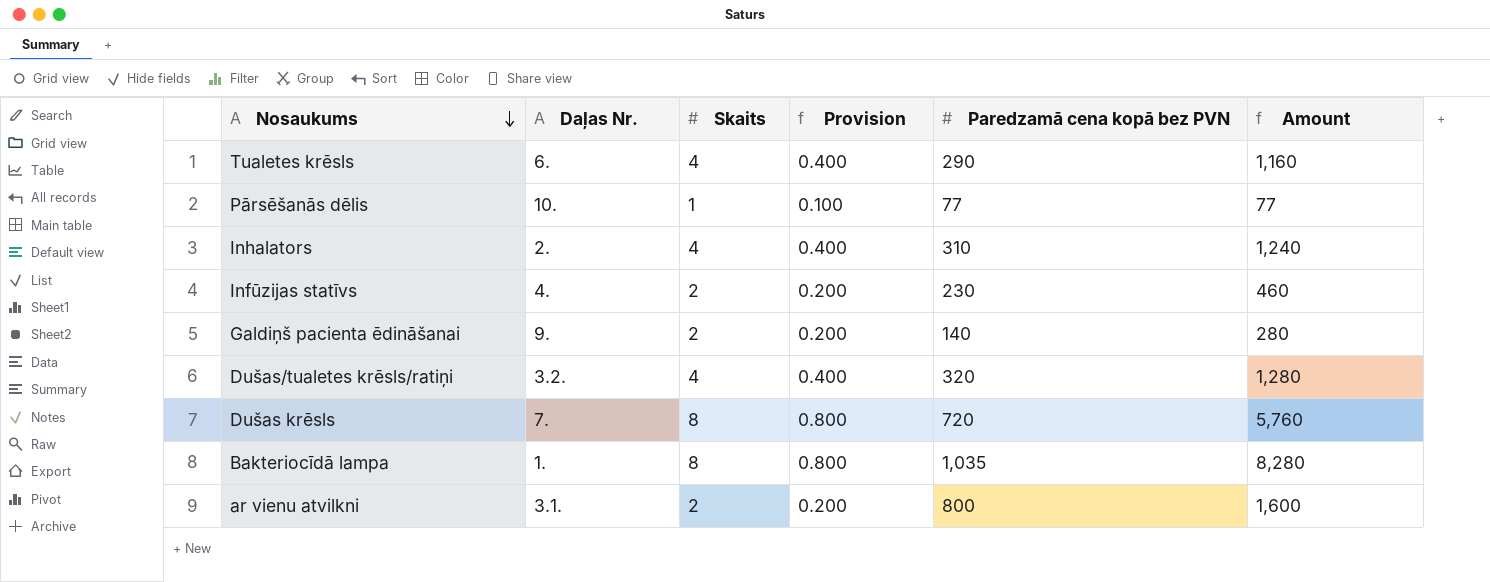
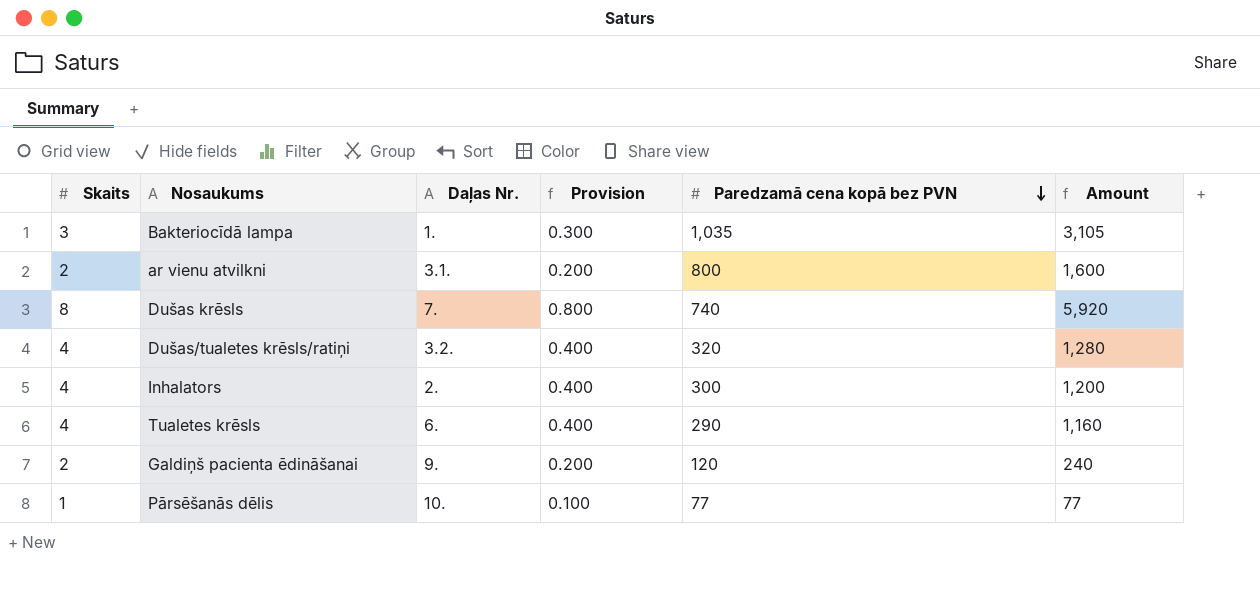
row order: Nosaukums descending -> Paredzamā cena kopā bez PVN descending
column Skaits | position: 3 -> 1
row Infūzijas statīvs: 4. | 2 | 0.200 | 230 | 460 -> none
Bakteriocīdā lampa | Skaits: 8 -> 3
Bakteriocīdā lampa | Provision: 0.800 -> 0.300
Bakteriocīdā lampa | Amount: 8,280 -> 3,105
Dušas krēsls | Paredzamā cena kopā bez PVN: 720 -> 740
Dušas krēsls | Amount: 5,760 -> 5,920
Inhalators | Paredzamā cena kopā bez PVN: 310 -> 300
Inhalators | Amount: 1,240 -> 1,200
Galdiņš pacienta ēdināšanai | Paredzamā cena kopā bez PVN: 140 -> 120
Galdiņš pacienta ēdināšanai | Amount: 280 -> 240

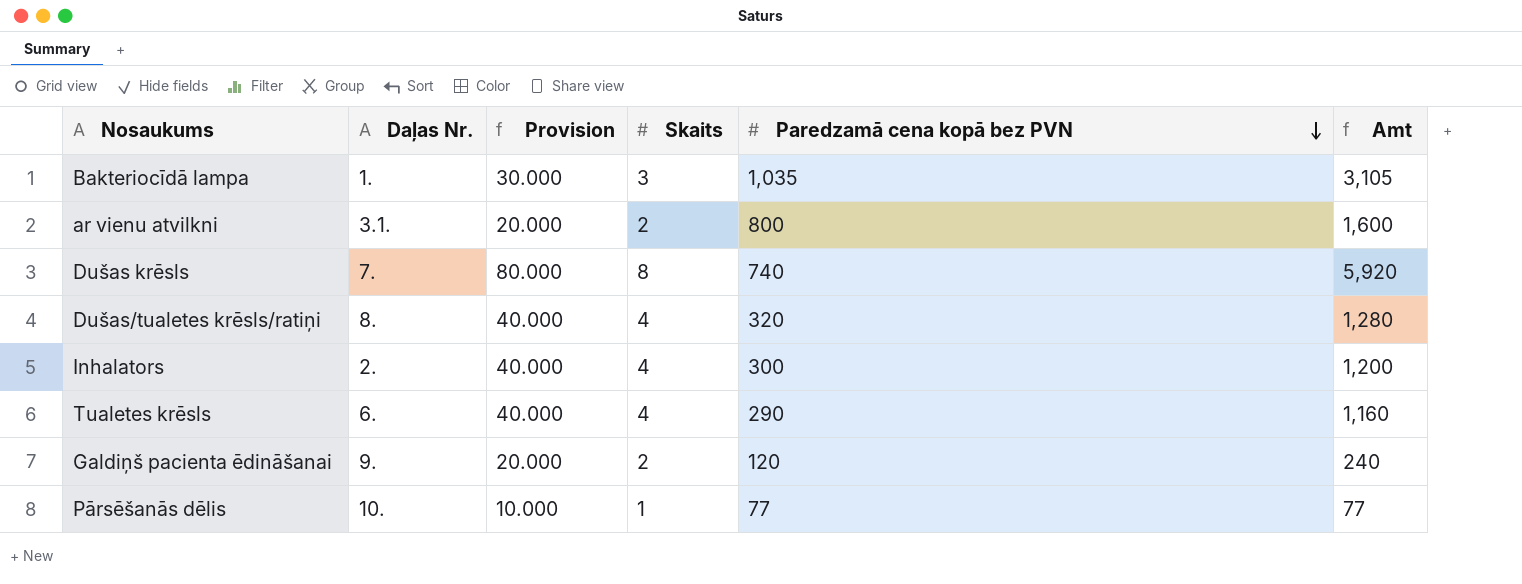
column Provision | formula: [Skaits] * 0.1 -> [Skaits] * 10
column Skaits | position: 1 -> 4
column name: Amount -> Amt
Dušas/tualetes krēsls/ratiņi | Daļas Nr.: 3.2. -> 8.

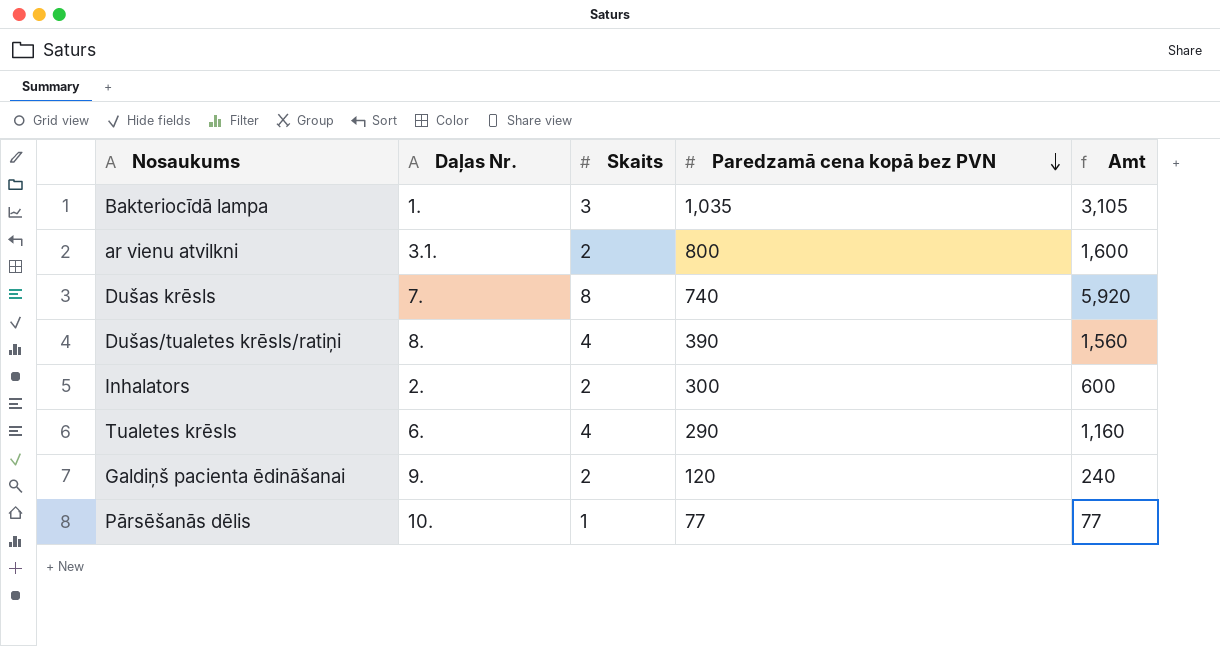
column Provision | formula: [Skaits] * 10 -> none
Dušas/tualetes krēsls/ratiņi | Paredzamā cena kopā bez PVN: 320 -> 390
Dušas/tualetes krēsls/ratiņi | Amt: 1,280 -> 1,560
Inhalators | Skaits: 4 -> 2
Inhalators | Amt: 1,200 -> 600

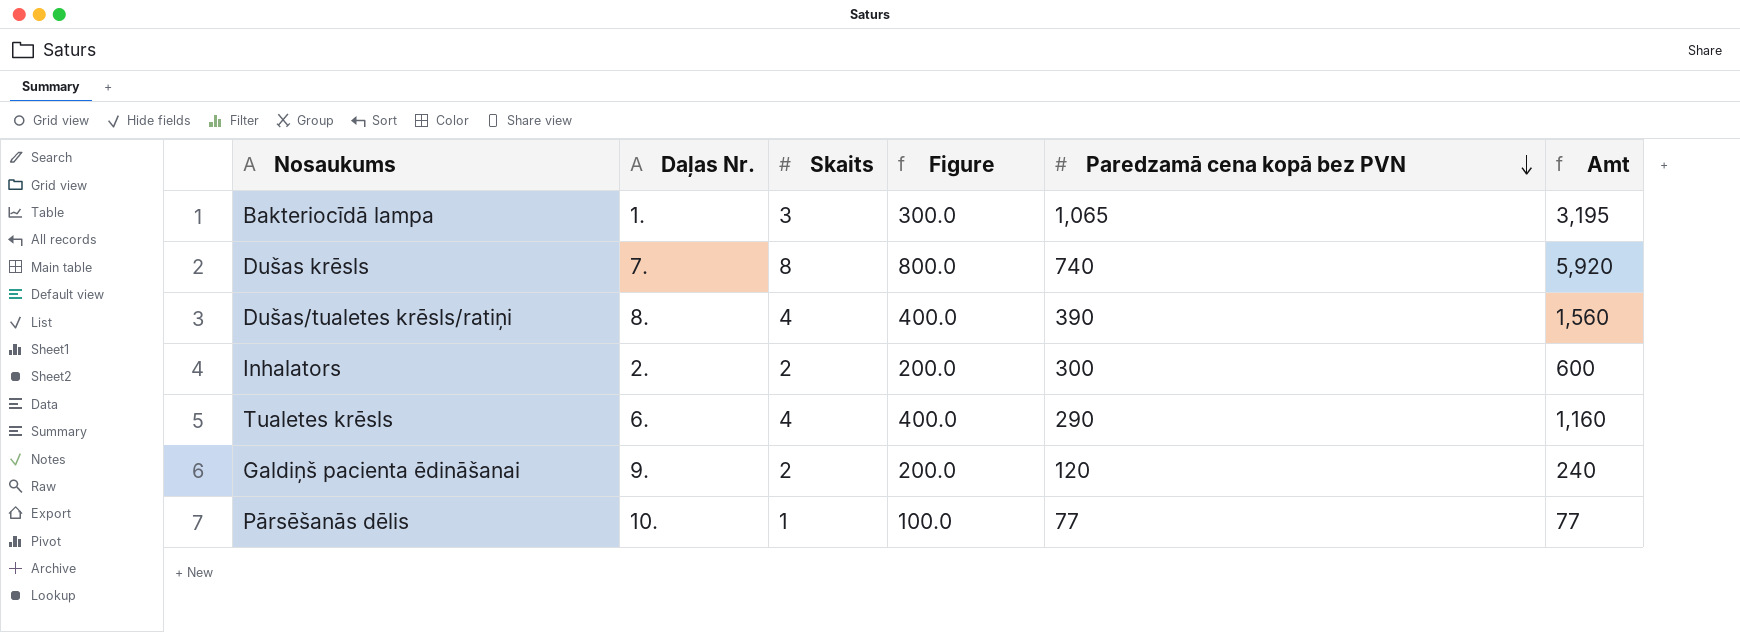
column Figure | formula: none -> [Skaits] * 100
row ar vienu atvilkni: 3.1. | 2 | 800 | 1,600 -> none
Bakteriocīdā lampa | Paredzamā cena kopā bez PVN: 1,035 -> 1,065
Bakteriocīdā lampa | Amt: 3,105 -> 3,195

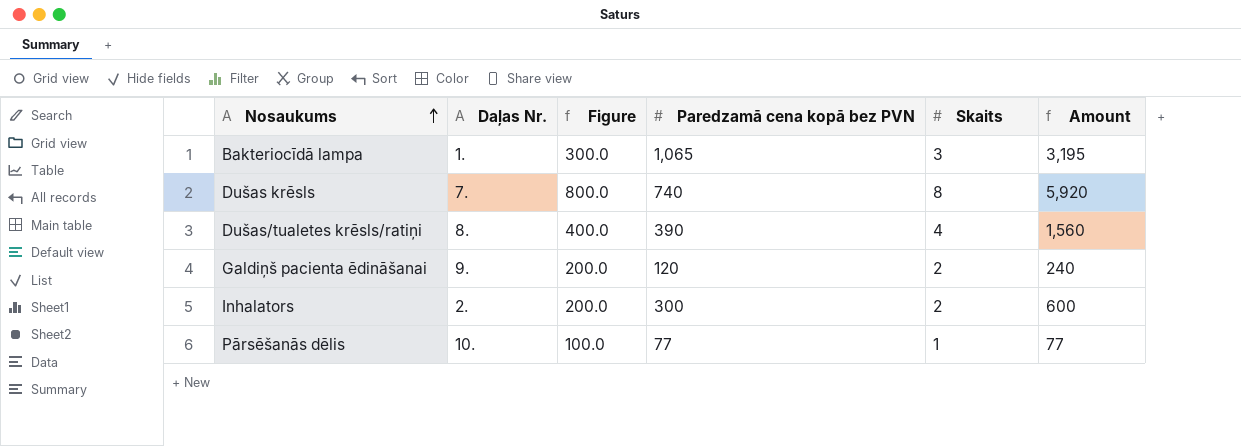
row order: Paredzamā cena kopā bez PVN descending -> Nosaukums ascending
column Skaits | position: 3 -> 5
column name: Amt -> Amount
row Tualetes krēsls: 6. | 4 | 400.0 | 290 | 1,160 -> none

